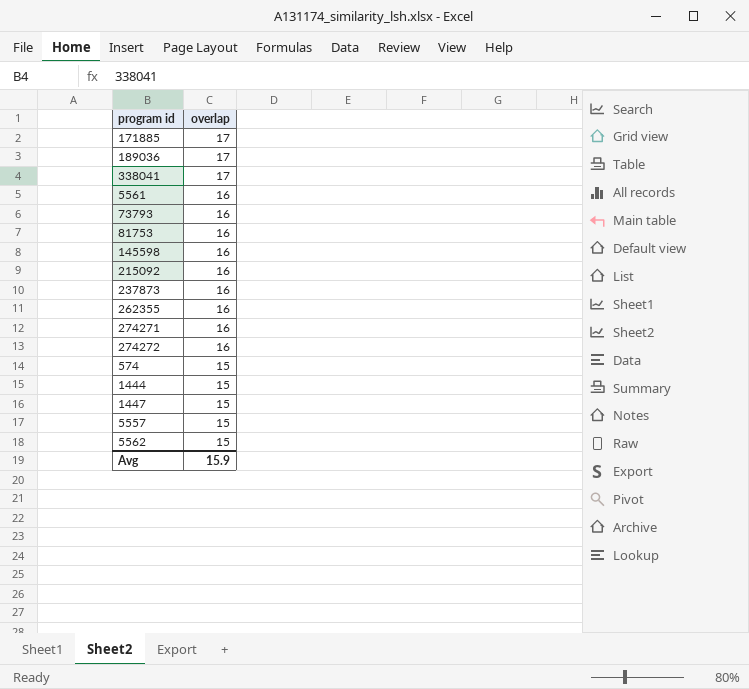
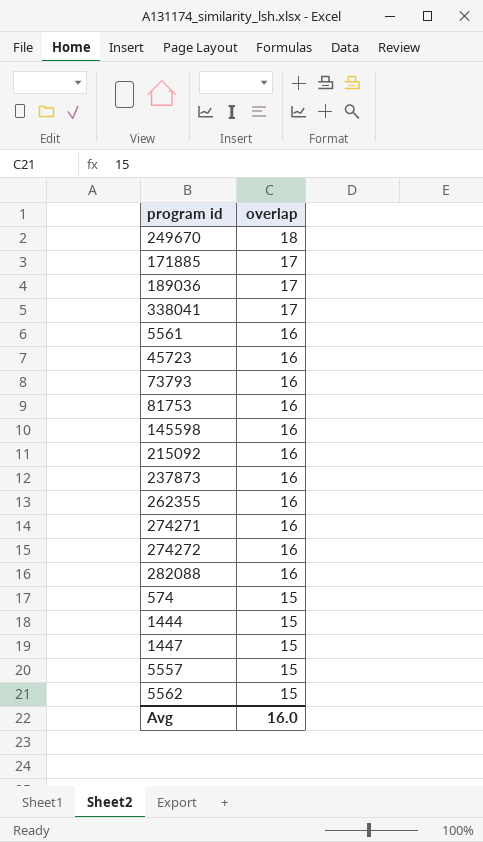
row 249670: none -> 18
row 45723: none -> 16
row 282088: none -> 16
Avg | overlap: 15.9 -> 16.0

